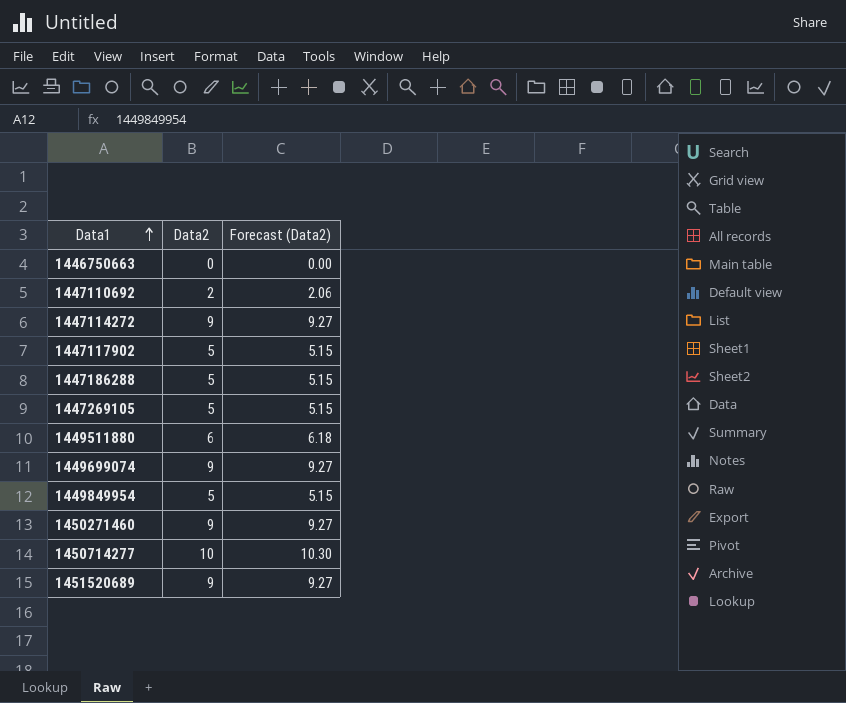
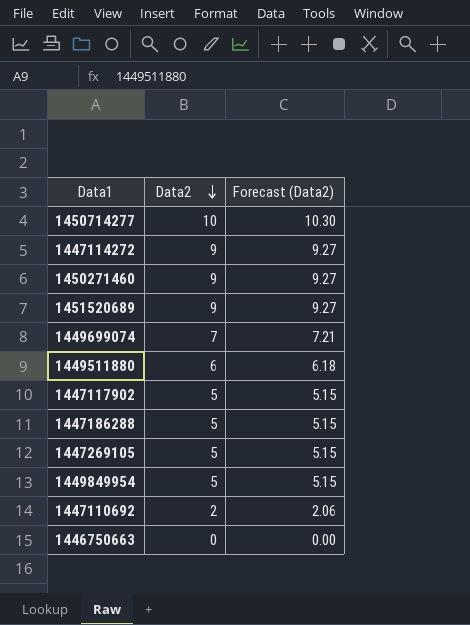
row order: Data1 ascending -> Data2 descending
1449699074 | Data2: 9 -> 7
1449699074 | Forecast (Data2): 9.27 -> 7.21

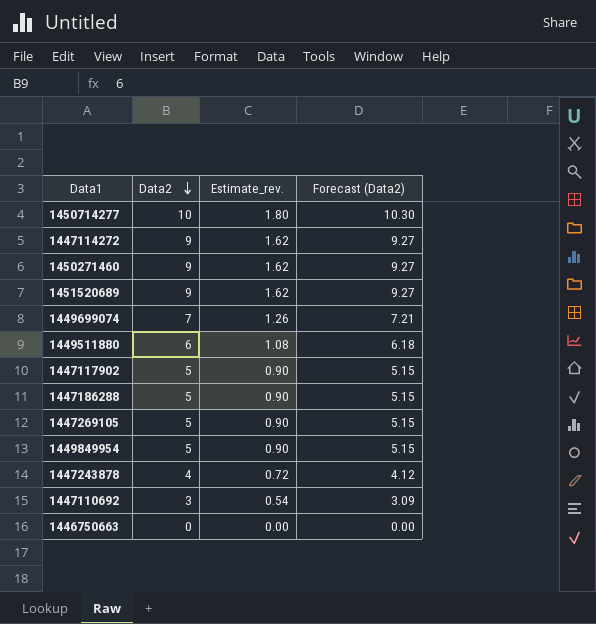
column Estimate_rev. | formula: none -> [Data2] * 0.18
row 1447243878: none -> 4 | 0.72 | 4.12
1447110692 | Data2: 2 -> 3
1447110692 | Forecast (Data2): 2.06 -> 3.09

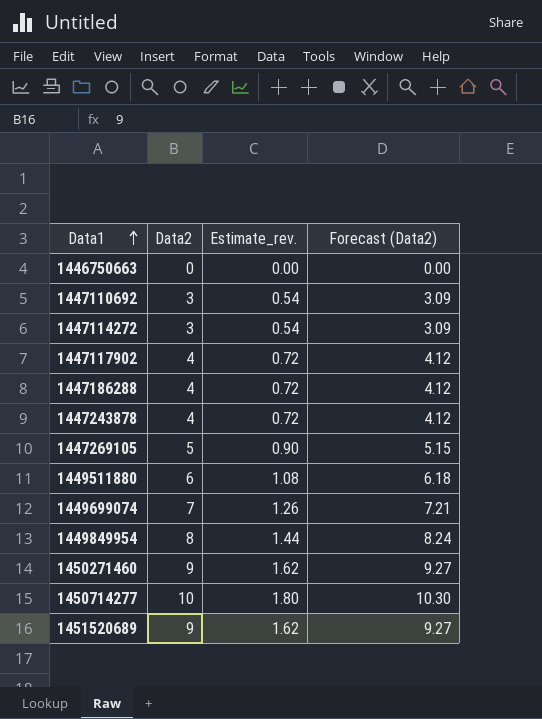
row order: Data2 descending -> Data1 ascending
1447114272 | Data2: 9 -> 3
1447114272 | Estimate_rev.: 1.62 -> 0.54
1447114272 | Forecast (Data2): 9.27 -> 3.09
1447117902 | Data2: 5 -> 4
1447117902 | Estimate_rev.: 0.90 -> 0.72
1447117902 | Forecast (Data2): 5.15 -> 4.12
1447186288 | Data2: 5 -> 4
1447186288 | Estimate_rev.: 0.90 -> 0.72
1447186288 | Forecast (Data2): 5.15 -> 4.12
1449849954 | Data2: 5 -> 8
1449849954 | Estimate_rev.: 0.90 -> 1.44
1449849954 | Forecast (Data2): 5.15 -> 8.24

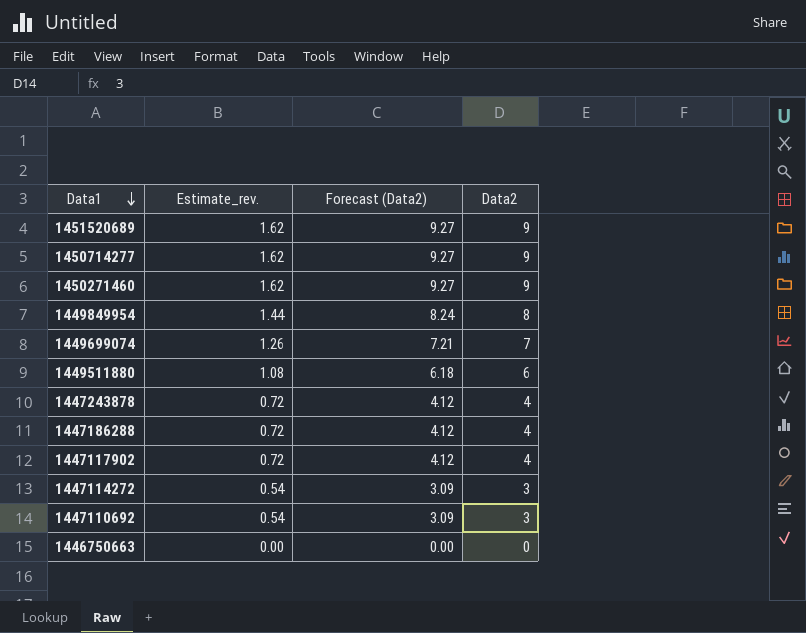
row order: Data1 ascending -> Data1 descending
column Data2 | position: 2 -> 4
row 1447269105: 5 | 0.90 | 5.15 -> none
1450714277 | Estimate_rev.: 1.80 -> 1.62
1450714277 | Forecast (Data2): 10.30 -> 9.27
1450714277 | Data2: 10 -> 9

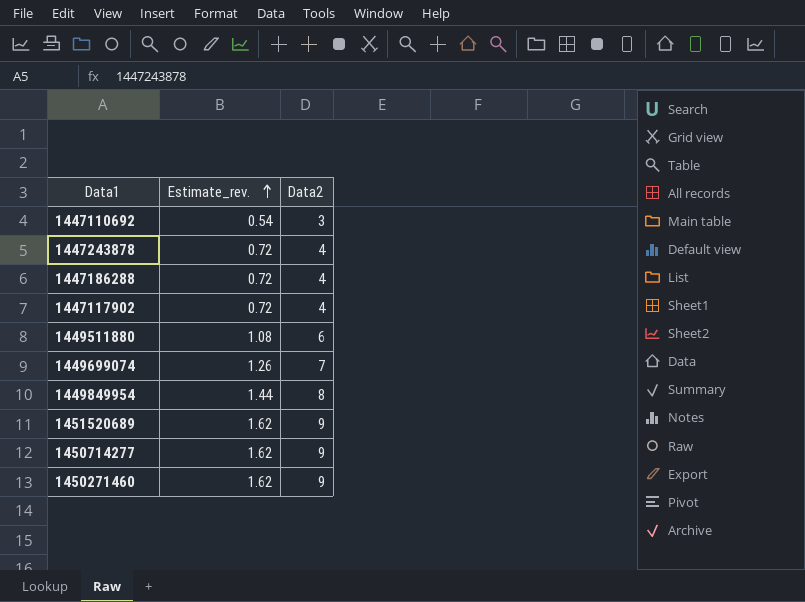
row order: Data1 descending -> Estimate_rev. ascending
column Forecast (Data2) | formula: [Data2] * 1.03 -> none
row 1447114272: 0.54 | 3.09 | 3 -> none
row 1446750663: 0.00 | 0.00 | 0 -> none

